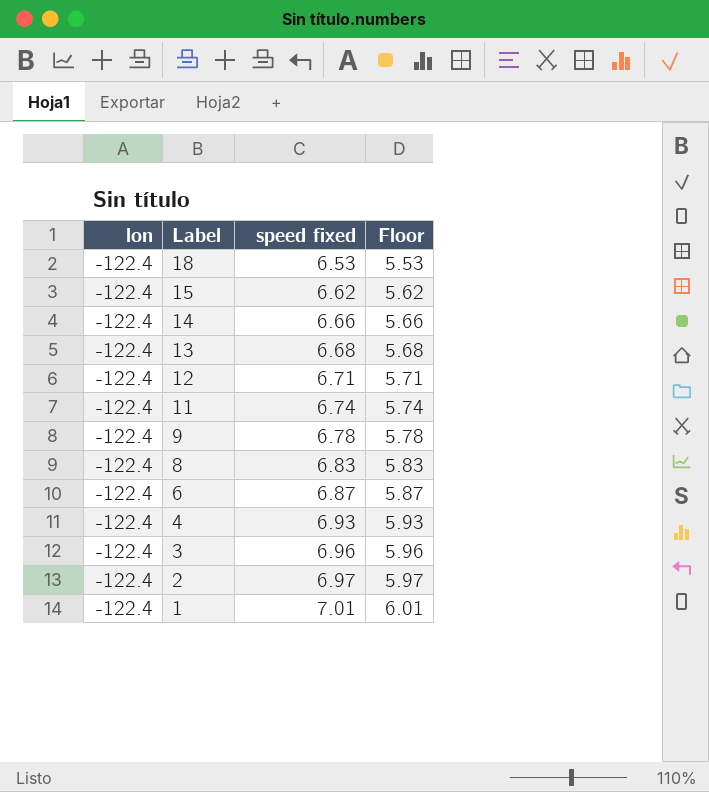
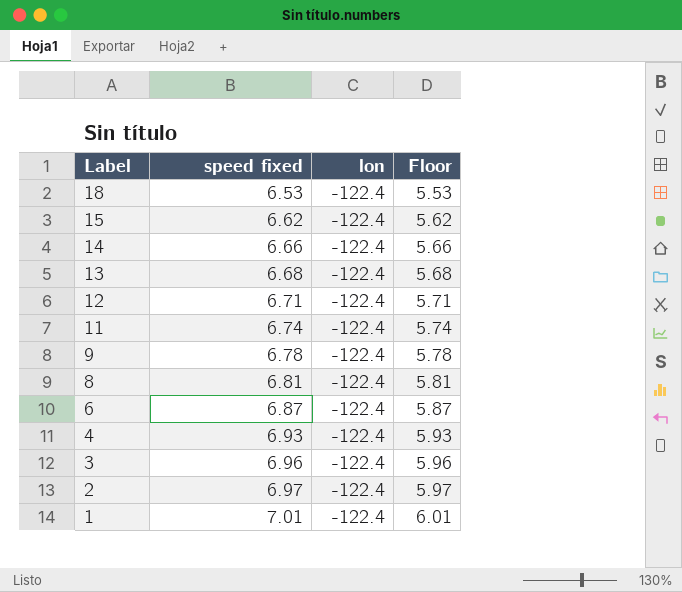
column lon | position: 1 -> 3
8 | speed fixed: 6.83 -> 6.81
8 | Floor: 5.83 -> 5.81

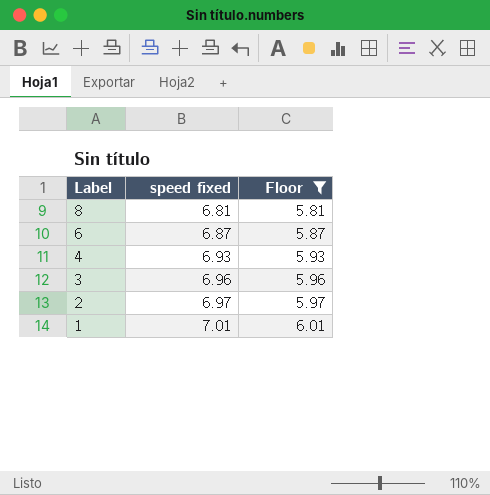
filter: none -> Floor >= 5.81
column lon | position: 3 -> none

